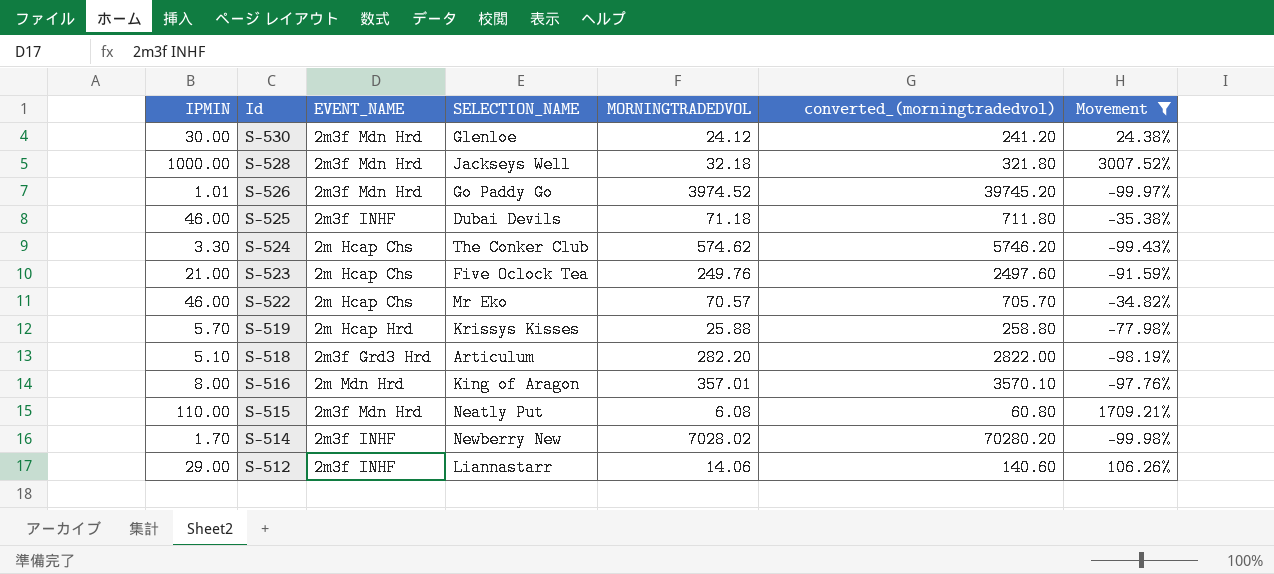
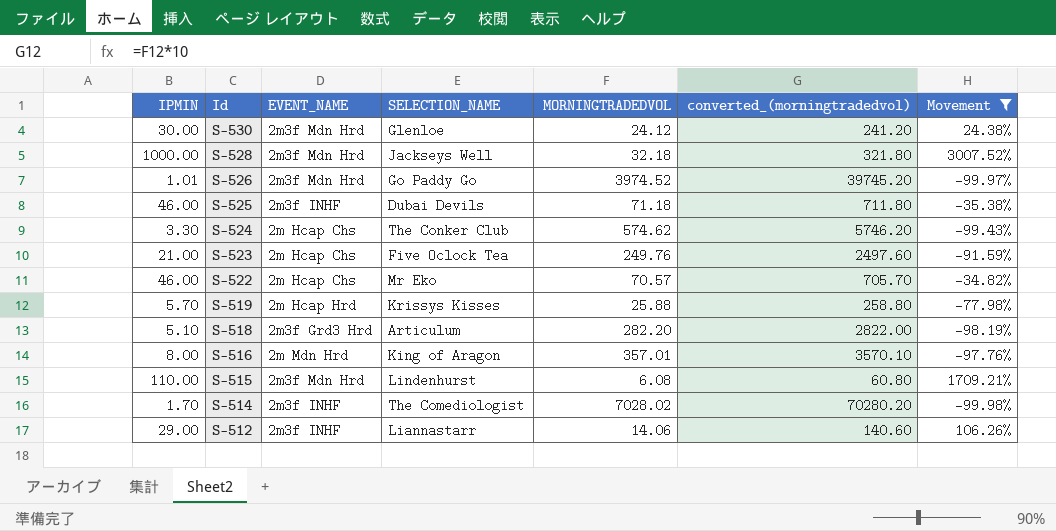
S-515 | SELECTION_NAME: Neatly Put -> Lindenhurst
S-514 | SELECTION_NAME: Newberry New -> The Comediologist

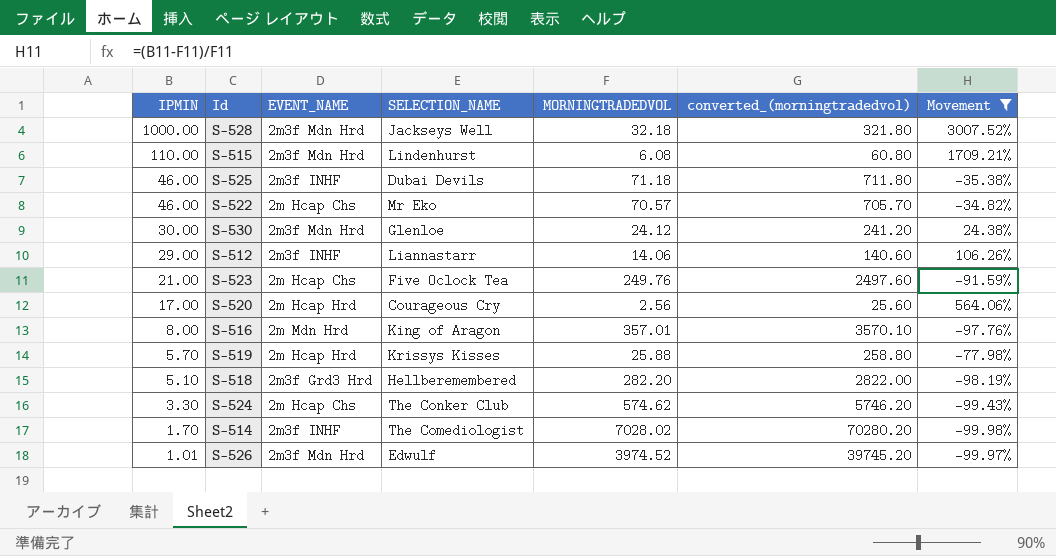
row order: Id descending -> IPMIN descending
row S-520: none -> 17.00 | 2m Hcap Hrd | Courageous Cry | 2.56 | 25.60 | 564.06%
S-518 | SELECTION_NAME: Articulum -> Hellberemembered
S-526 | SELECTION_NAME: Go Paddy Go -> Edwulf

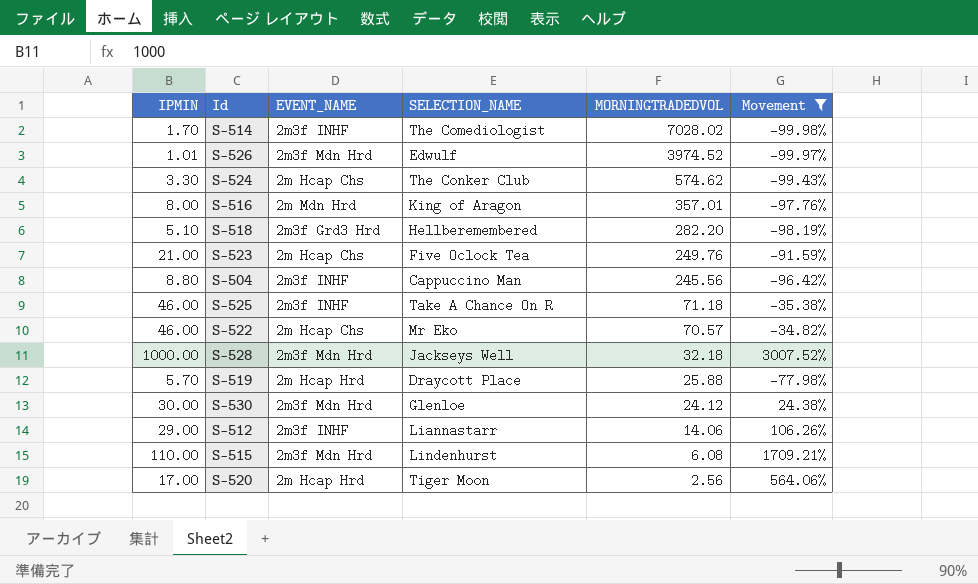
row order: IPMIN descending -> MORNINGTRADEDVOL descending
column converted_(morningtradedvol) | formula: [MORNINGTRADEDVOL] * 10 -> none
row S-504: none -> 8.80 | 2m3f INHF | Cappuccino Man | 245.56 | -96.42%
S-525 | SELECTION_NAME: Dubai Devils -> Take A Chance On R
S-519 | SELECTION_NAME: Krissys Kisses -> Draycott Place
S-520 | SELECTION_NAME: Courageous Cry -> Tiger Moon

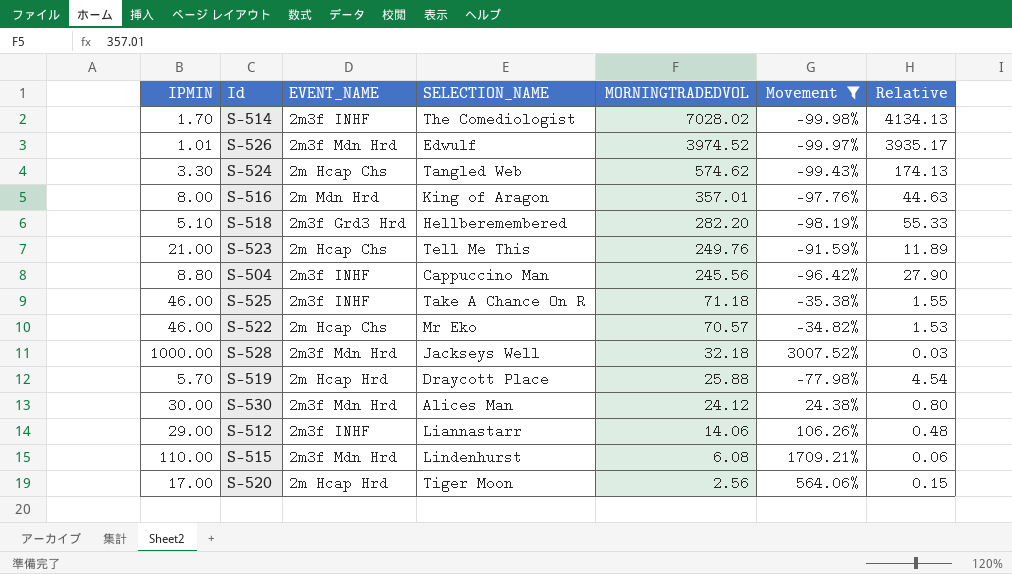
column Relative | formula: none -> [MORNINGTRADEDVOL] / [IPMIN]
S-524 | SELECTION_NAME: The Conker Club -> Tangled Web
S-523 | SELECTION_NAME: Five Oclock Tea -> Tell Me This
S-530 | SELECTION_NAME: Glenloe -> Alices Man

